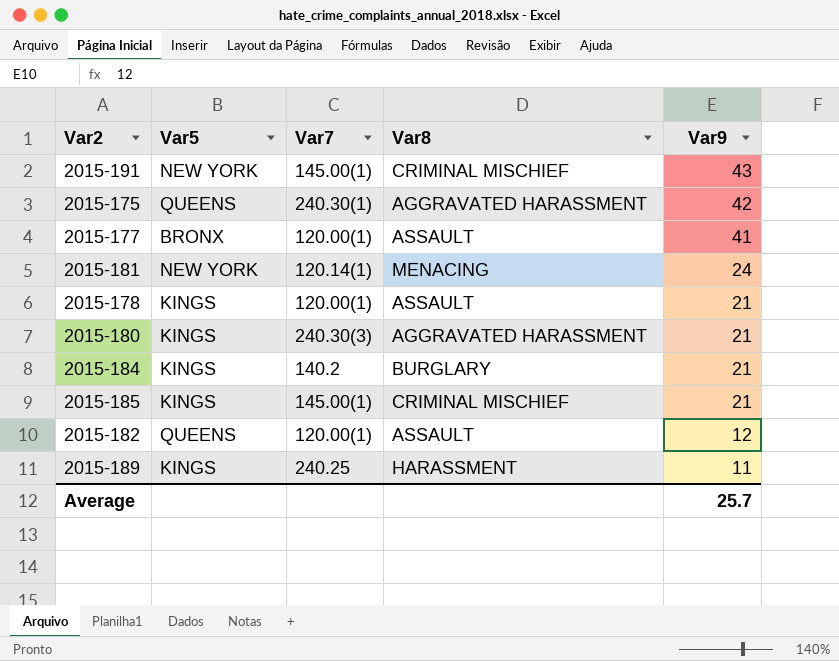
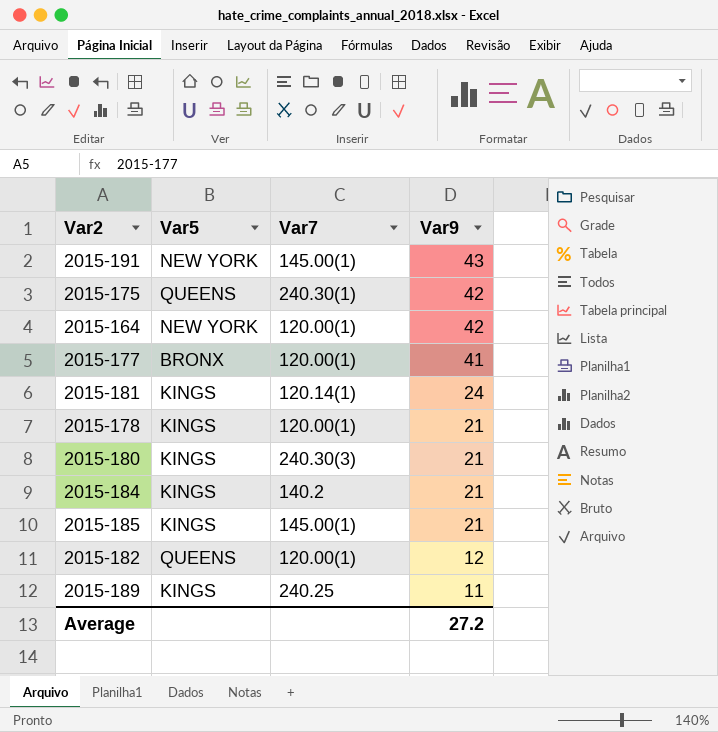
column Var8 | position: 4 -> none
row 2015-164: none -> NEW YORK | 120.00(1) | 42
2015-181 | Var5: NEW YORK -> KINGS
Average | Var9: 25.7 -> 27.2

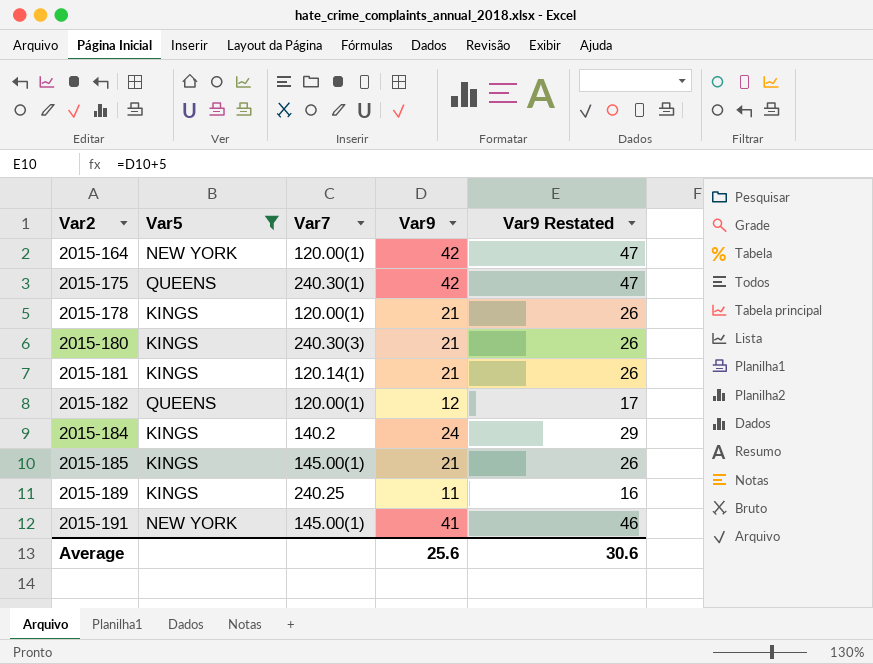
filter: none -> Var5 != BRONX
row order: Var9 descending -> Var2 ascending
column Var9 Restated | formula: none -> [Var9] + 5
2015-181 | Var9: 24 -> 21
2015-184 | Var9: 21 -> 24
2015-191 | Var9: 43 -> 41
Average | Var9: 27.2 -> 25.6

